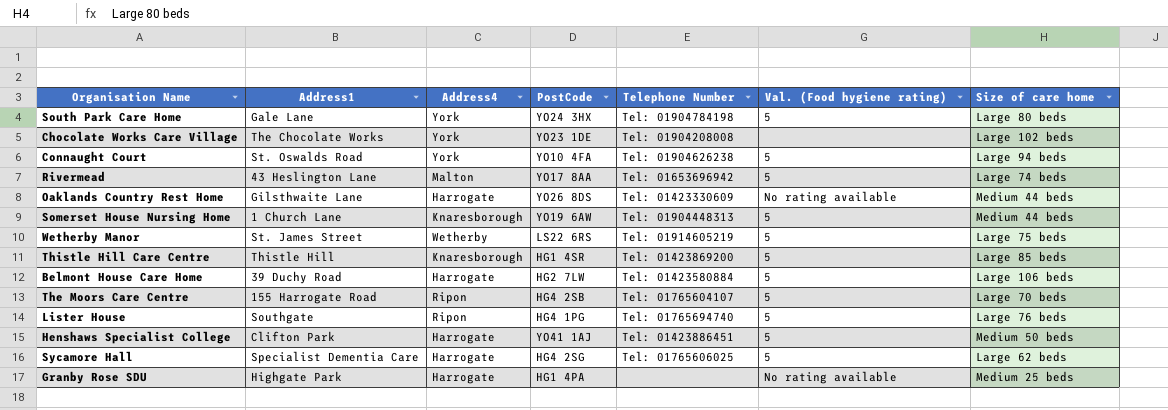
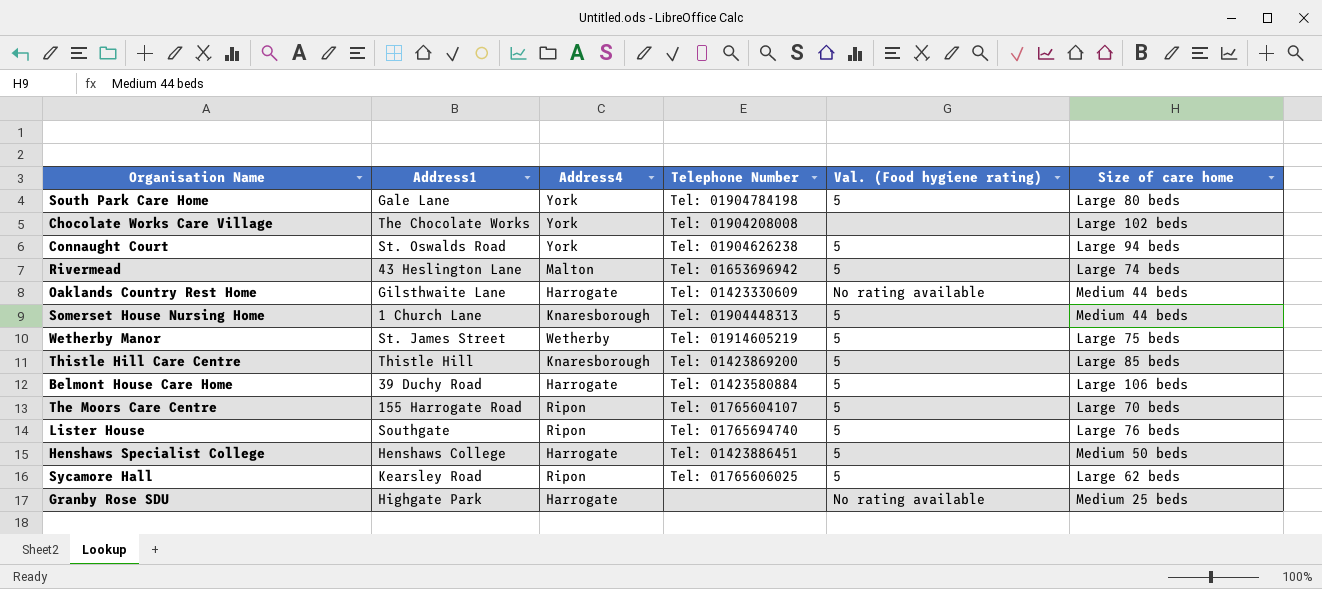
column PostCode | position: 4 -> none
Henshaws Specialist College | Address1: Clifton Park -> Henshaws College
Sycamore Hall | Address1: Specialist Dementia Care -> Kearsley Road
Sycamore Hall | Address4: Harrogate -> Ripon

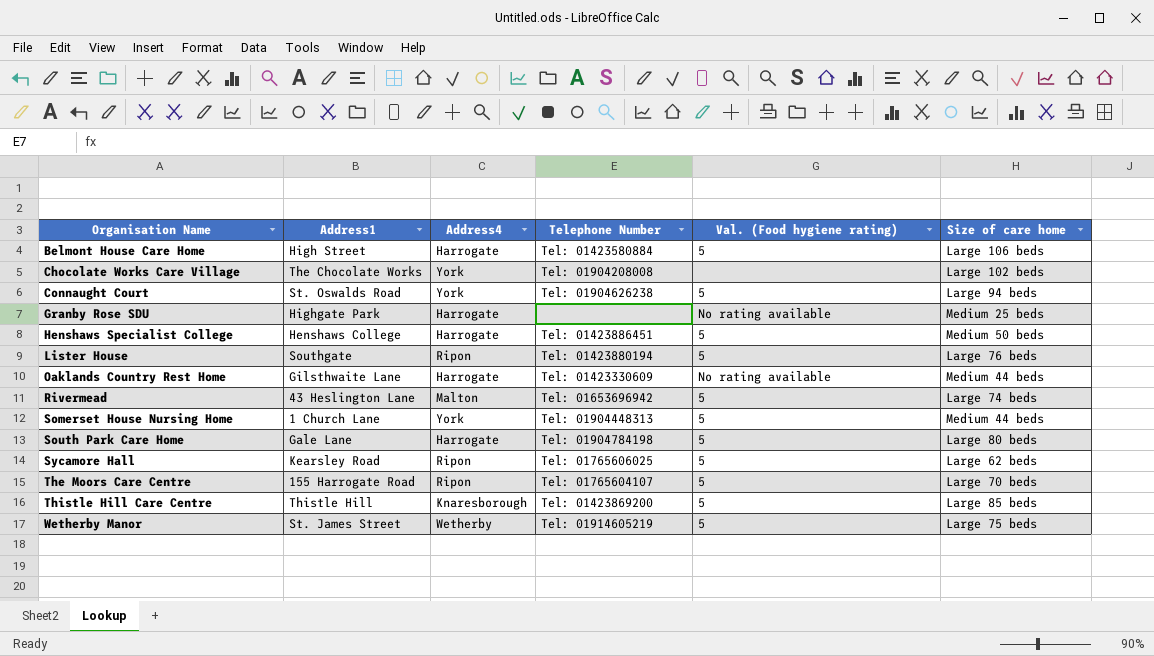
row order: none -> Organisation Name ascending
Belmont House Care Home | Address1: 39 Duchy Road -> High Street
Lister House | Telephone Number: Tel: 01765694740 -> Tel: 01423880194
Somerset House Nursing Home | Address4: Knaresborough -> York
South Park Care Home | Address4: York -> Harrogate

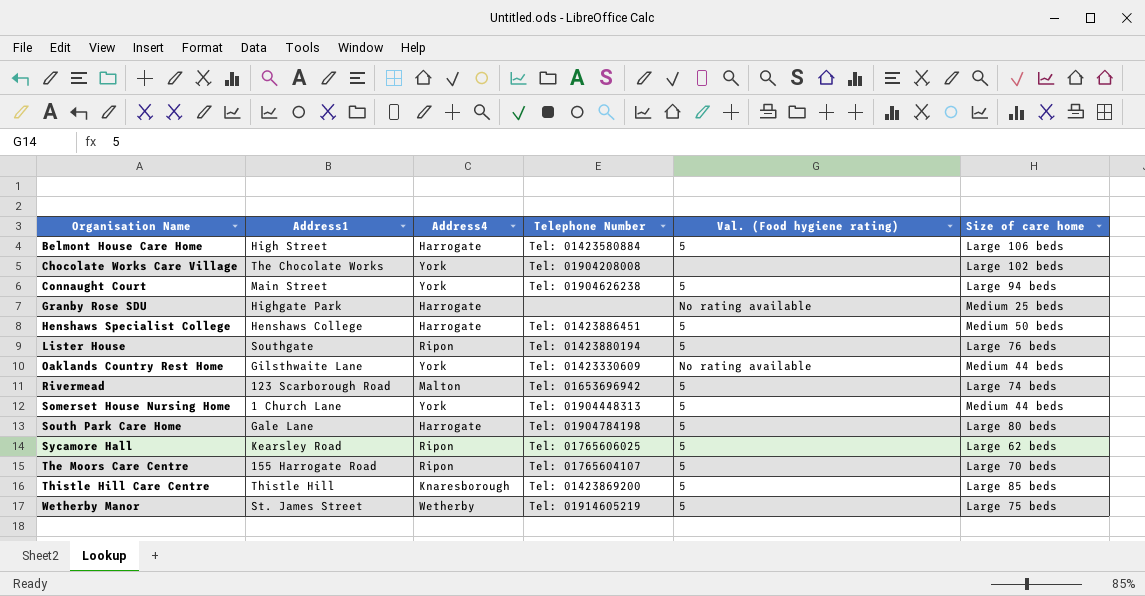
Connaught Court | Address1: St. Oswalds Road -> Main Street
Oaklands Country Rest Home | Address4: Harrogate -> York
Rivermead | Address1: 43 Heslington Lane -> 123 Scarborough Road

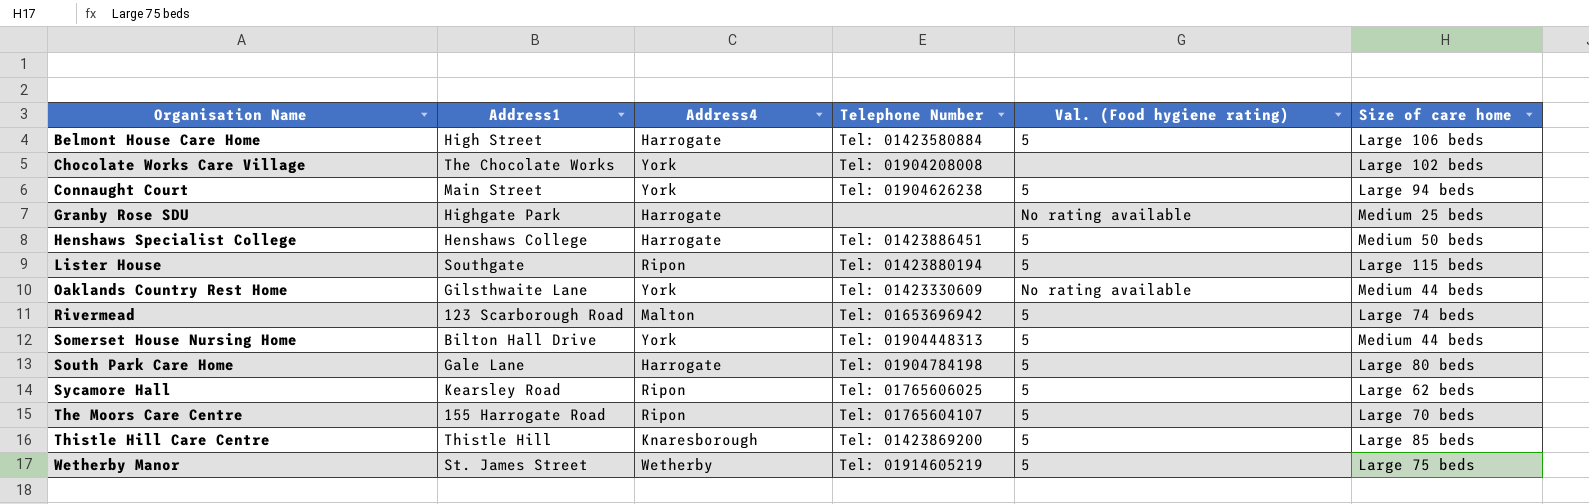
Lister House | Size of care home: Large 76 beds -> Large 115 beds
Somerset House Nursing Home | Address1: 1 Church Lane -> Bilton Hall Drive

